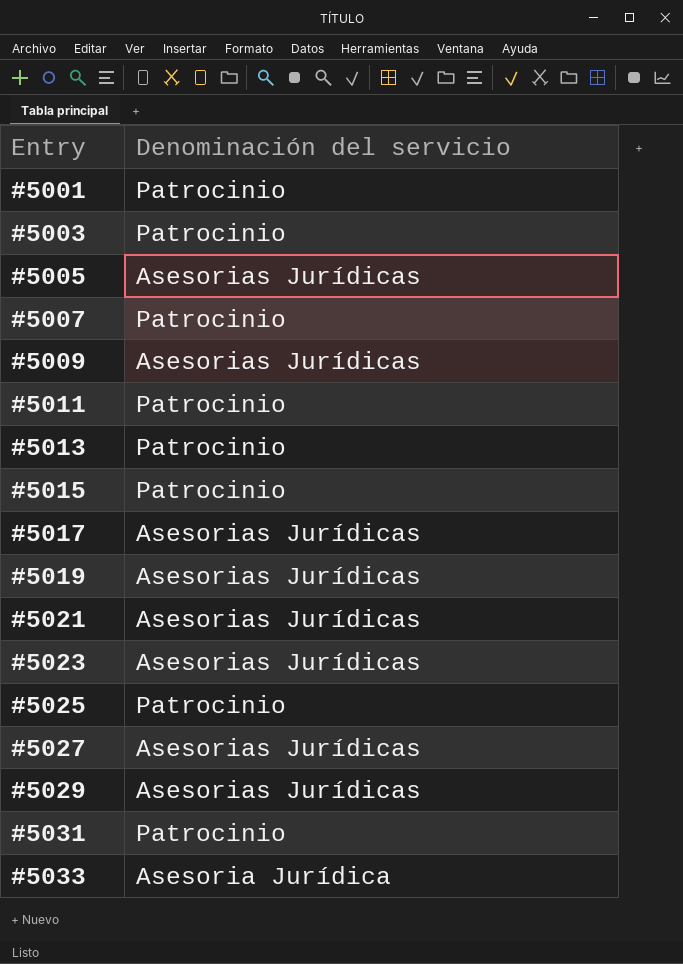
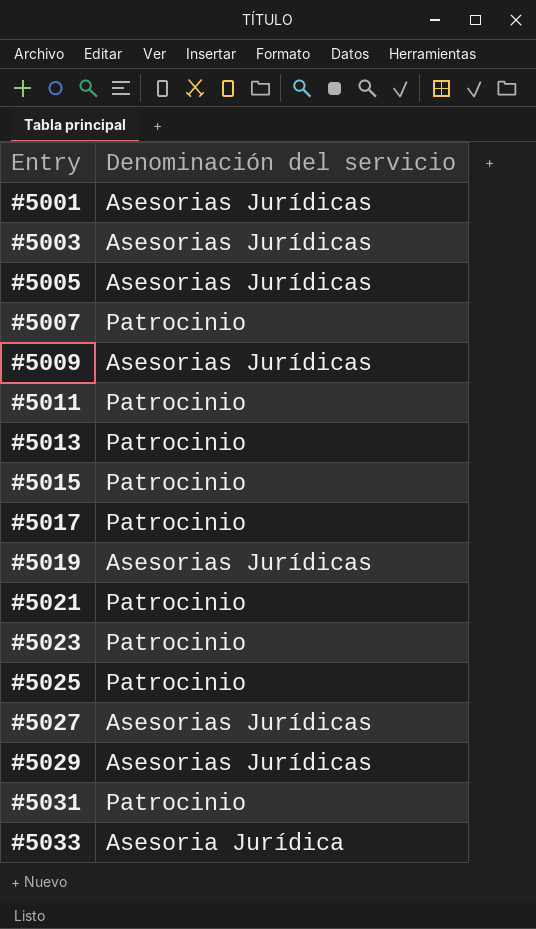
#5001 | Denominación del servicio: Patrocinio -> Asesorias Jurídicas
#5003 | Denominación del servicio: Patrocinio -> Asesorias Jurídicas
#5017 | Denominación del servicio: Asesorias Jurídicas -> Patrocinio
#5021 | Denominación del servicio: Asesorias Jurídicas -> Patrocinio
#5023 | Denominación del servicio: Asesorias Jurídicas -> Patrocinio

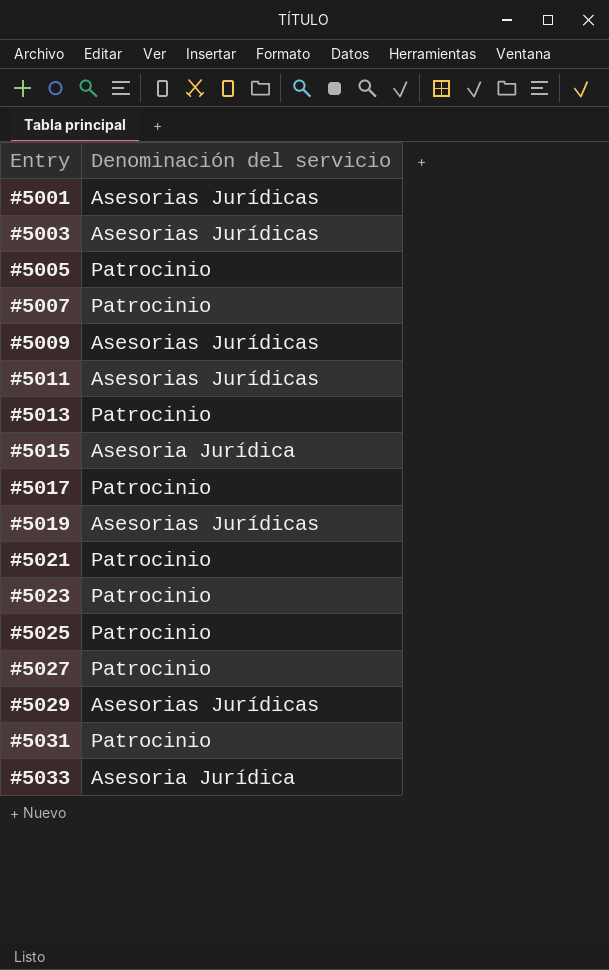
#5005 | Denominación del servicio: Asesorias Jurídicas -> Patrocinio
#5011 | Denominación del servicio: Patrocinio -> Asesorias Jurídicas
#5015 | Denominación del servicio: Patrocinio -> Asesoria Jurídica
#5027 | Denominación del servicio: Asesorias Jurídicas -> Patrocinio

